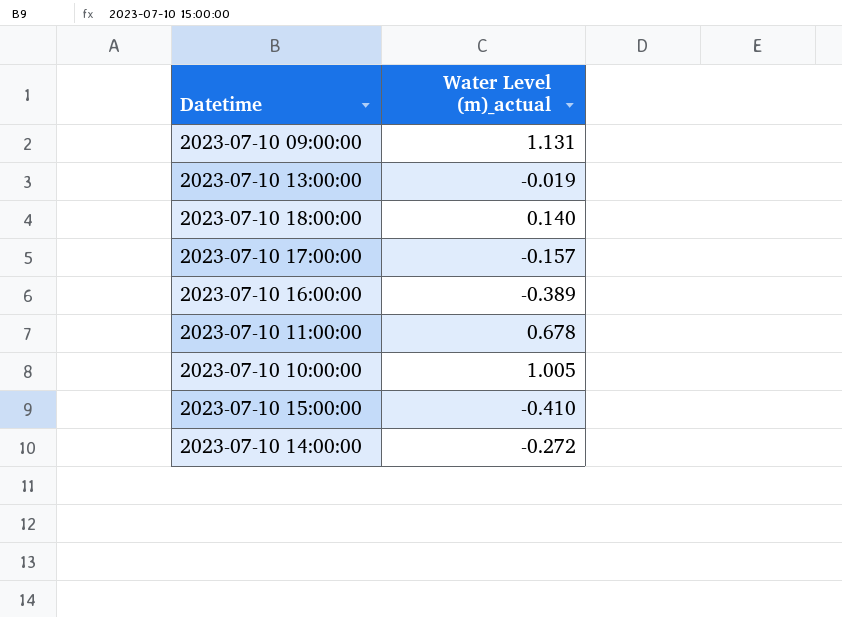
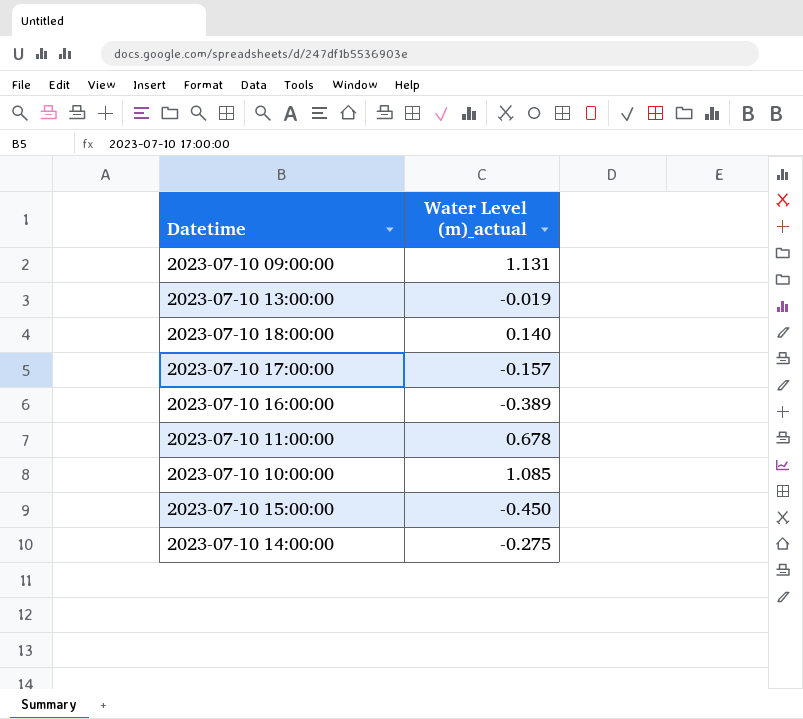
2023-07-10 10:00:00 | Water Level (m)_actual: 1.005 -> 1.085
2023-07-10 15:00:00 | Water Level (m)_actual: -0.410 -> -0.450
2023-07-10 14:00:00 | Water Level (m)_actual: -0.272 -> -0.275

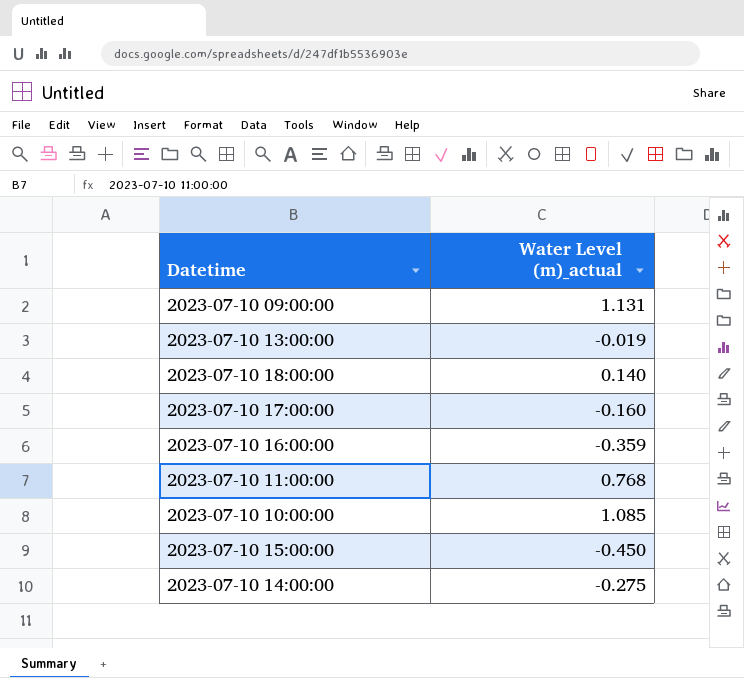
2023-07-10 17:00:00 | Water Level (m)_actual: -0.157 -> -0.160
2023-07-10 16:00:00 | Water Level (m)_actual: -0.389 -> -0.359
2023-07-10 11:00:00 | Water Level (m)_actual: 0.678 -> 0.768

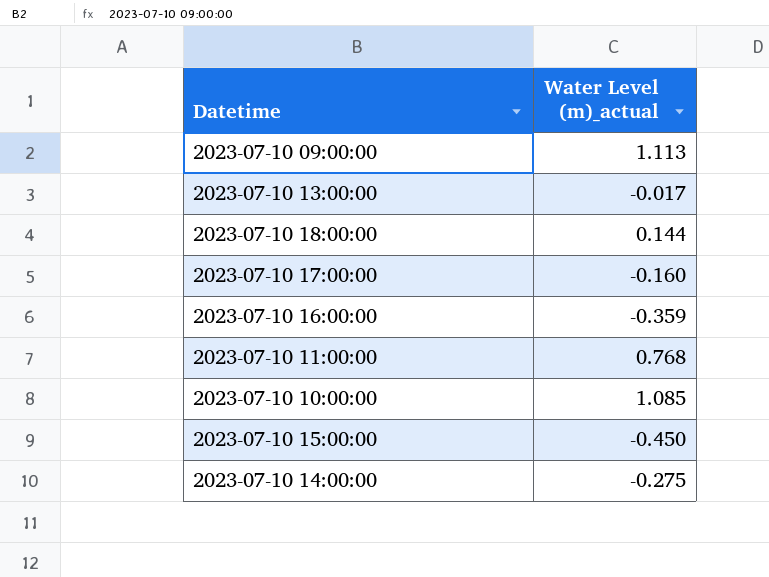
2023-07-10 09:00:00 | Water Level (m)_actual: 1.131 -> 1.113
2023-07-10 13:00:00 | Water Level (m)_actual: -0.019 -> -0.017
2023-07-10 18:00:00 | Water Level (m)_actual: 0.140 -> 0.144

